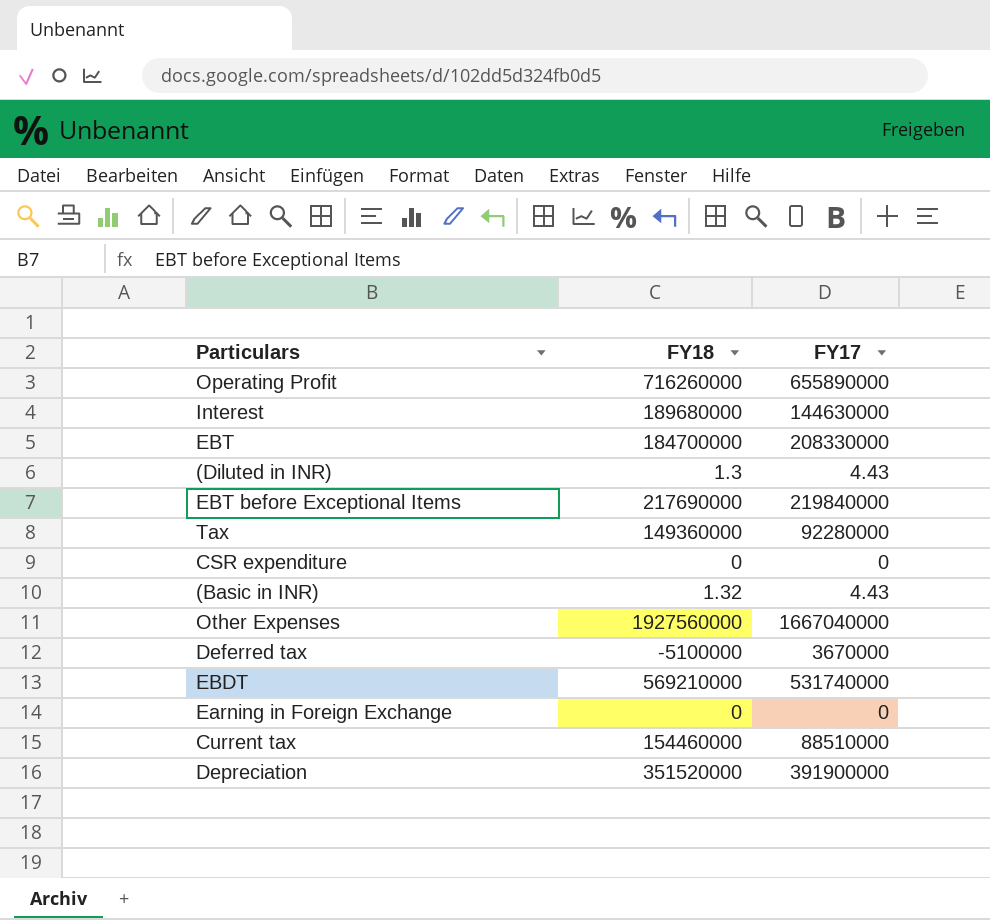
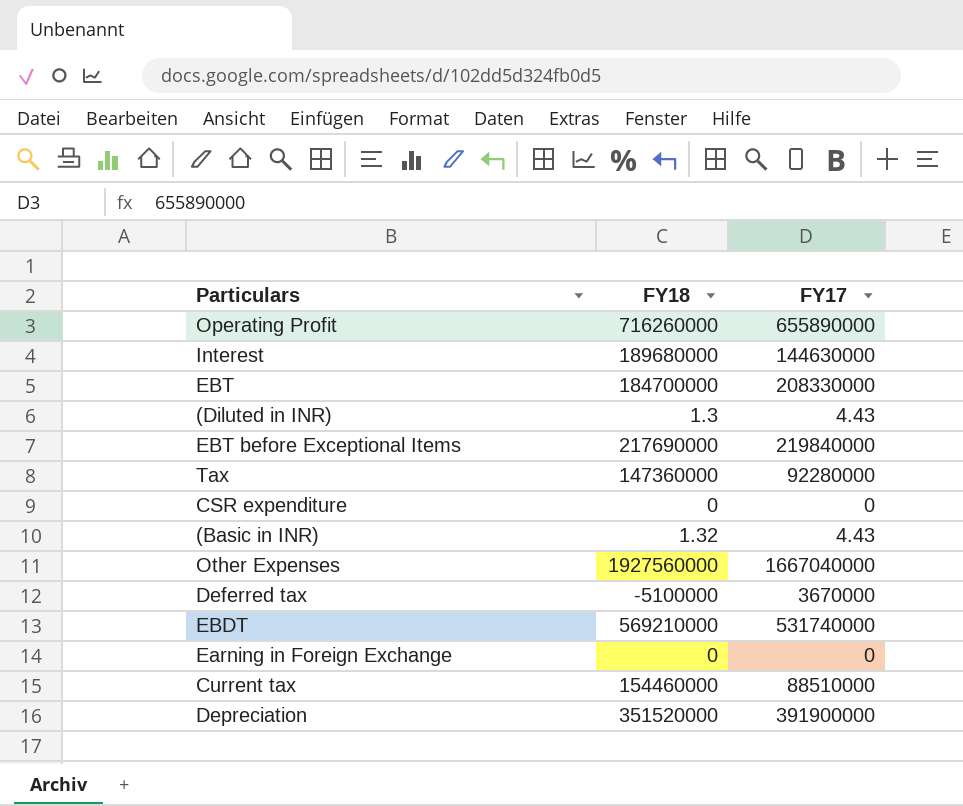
Tax | FY18: 149360000 -> 147360000

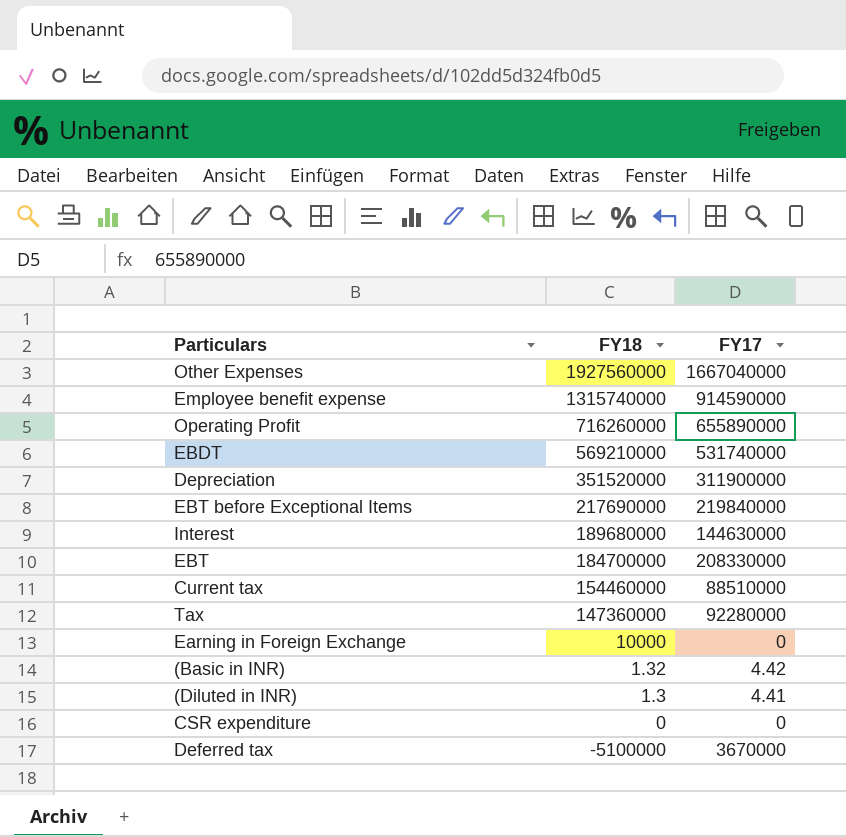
row order: none -> FY18 descending
row Employee benefit expense: none -> 1315740000 | 914590000
Depreciation | FY17: 391900000 -> 311900000
Earning in Foreign Exchange | FY18: 0 -> 10000
(Basic in INR) | FY17: 4.43 -> 4.42
(Diluted in INR) | FY17: 4.43 -> 4.41

